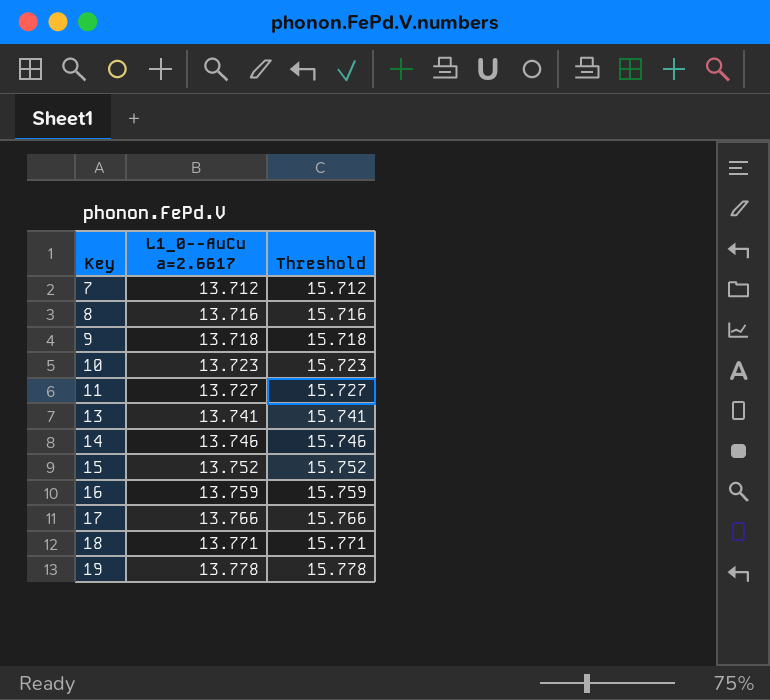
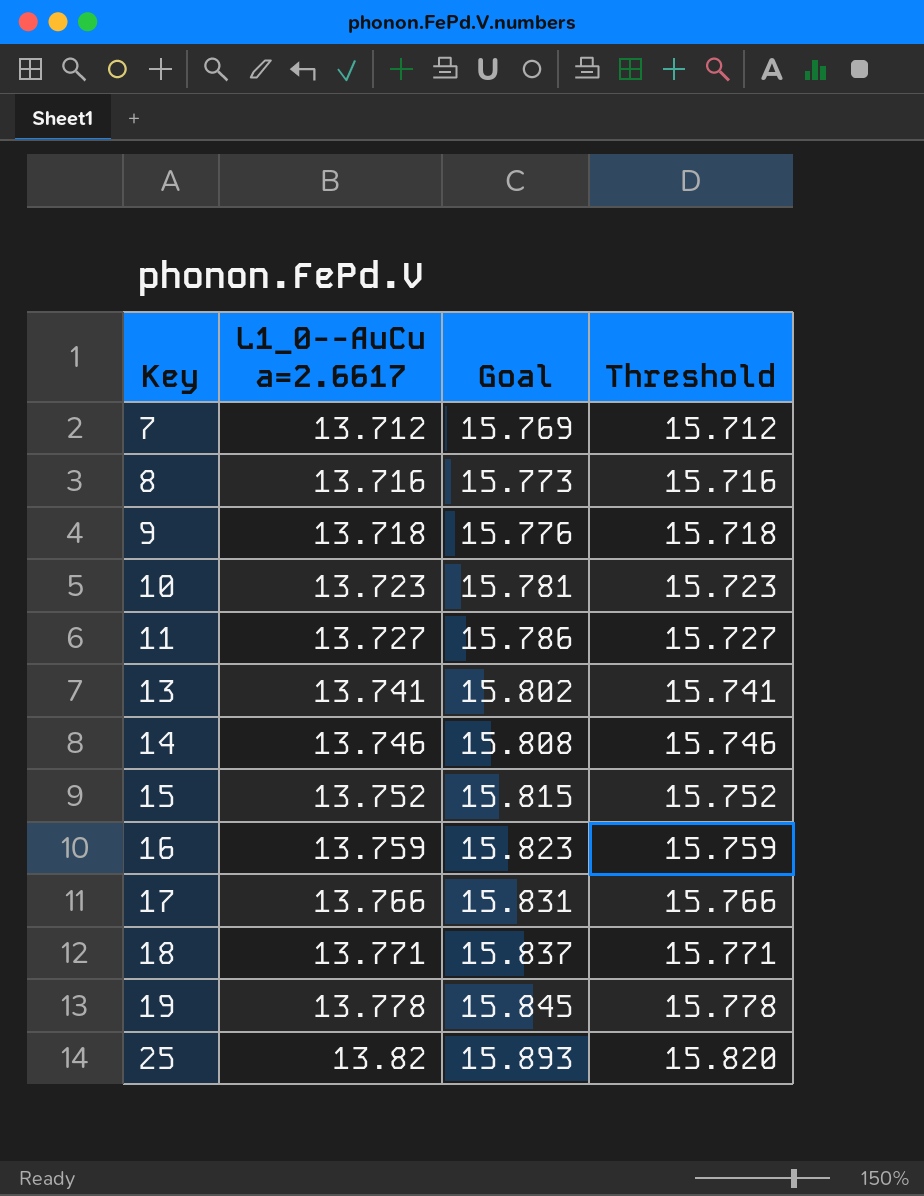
column Goal | formula: none -> [L1_0--AuCu a=2.6617] * 1.15
row 25: none -> 13.82 | 15.893 | 15.820

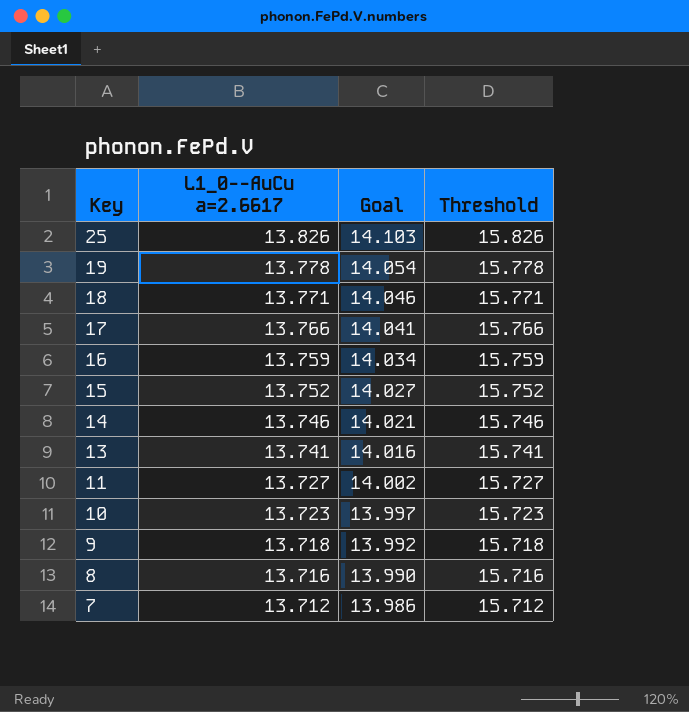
row order: Key ascending -> Key descending
column Goal | formula: [L1_0--AuCu a=2.6617] * 1.15 -> [L1_0--AuCu a=2.6617] * 1.02
25 | L1_0--AuCu a=2.6617: 13.82 -> 13.826
25 | Threshold: 15.820 -> 15.826

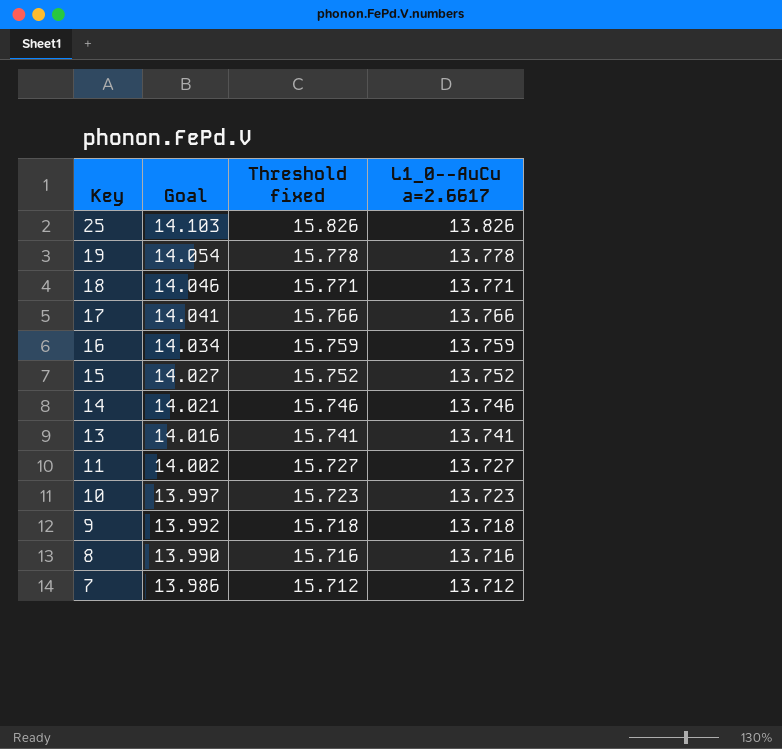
column name: Threshold -> Threshold fixed
column L1_0--AuCu a=2.6617 | position: 2 -> 4

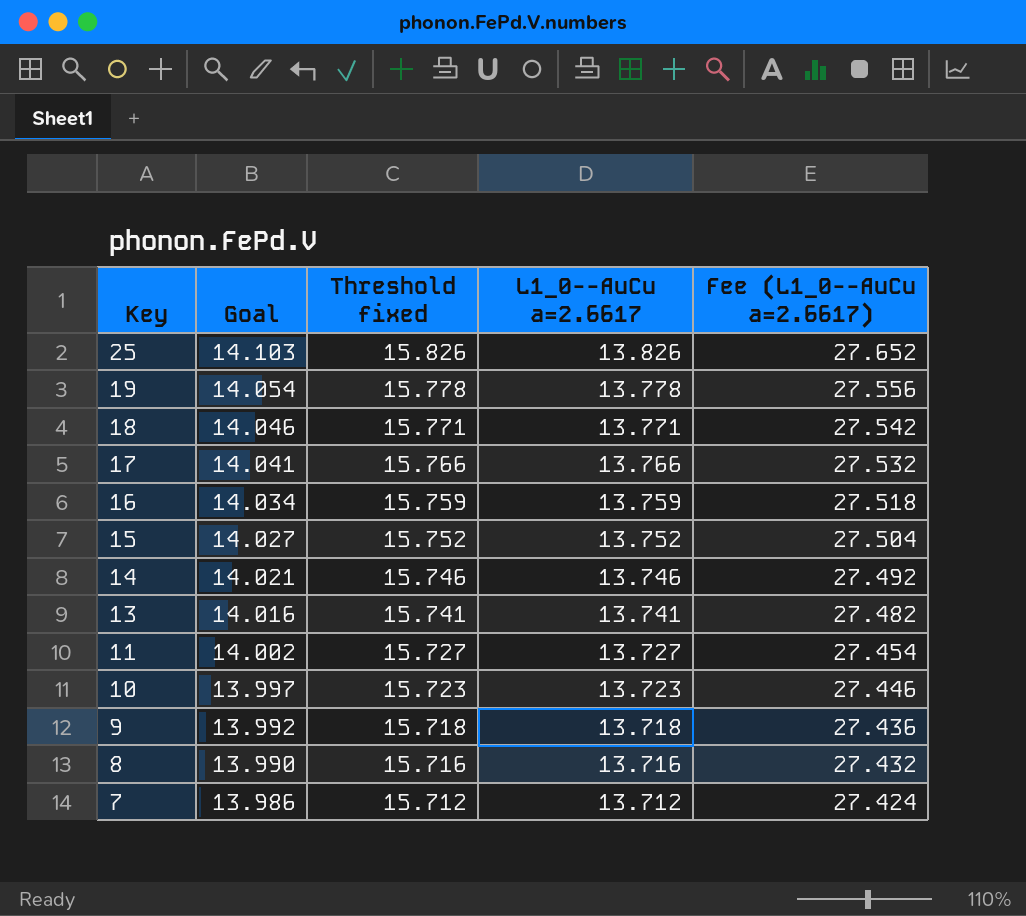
column Fee (L1_0--AuCu a=2.6617) | formula: none -> [L1_0--AuCu a=2.6617] * 2

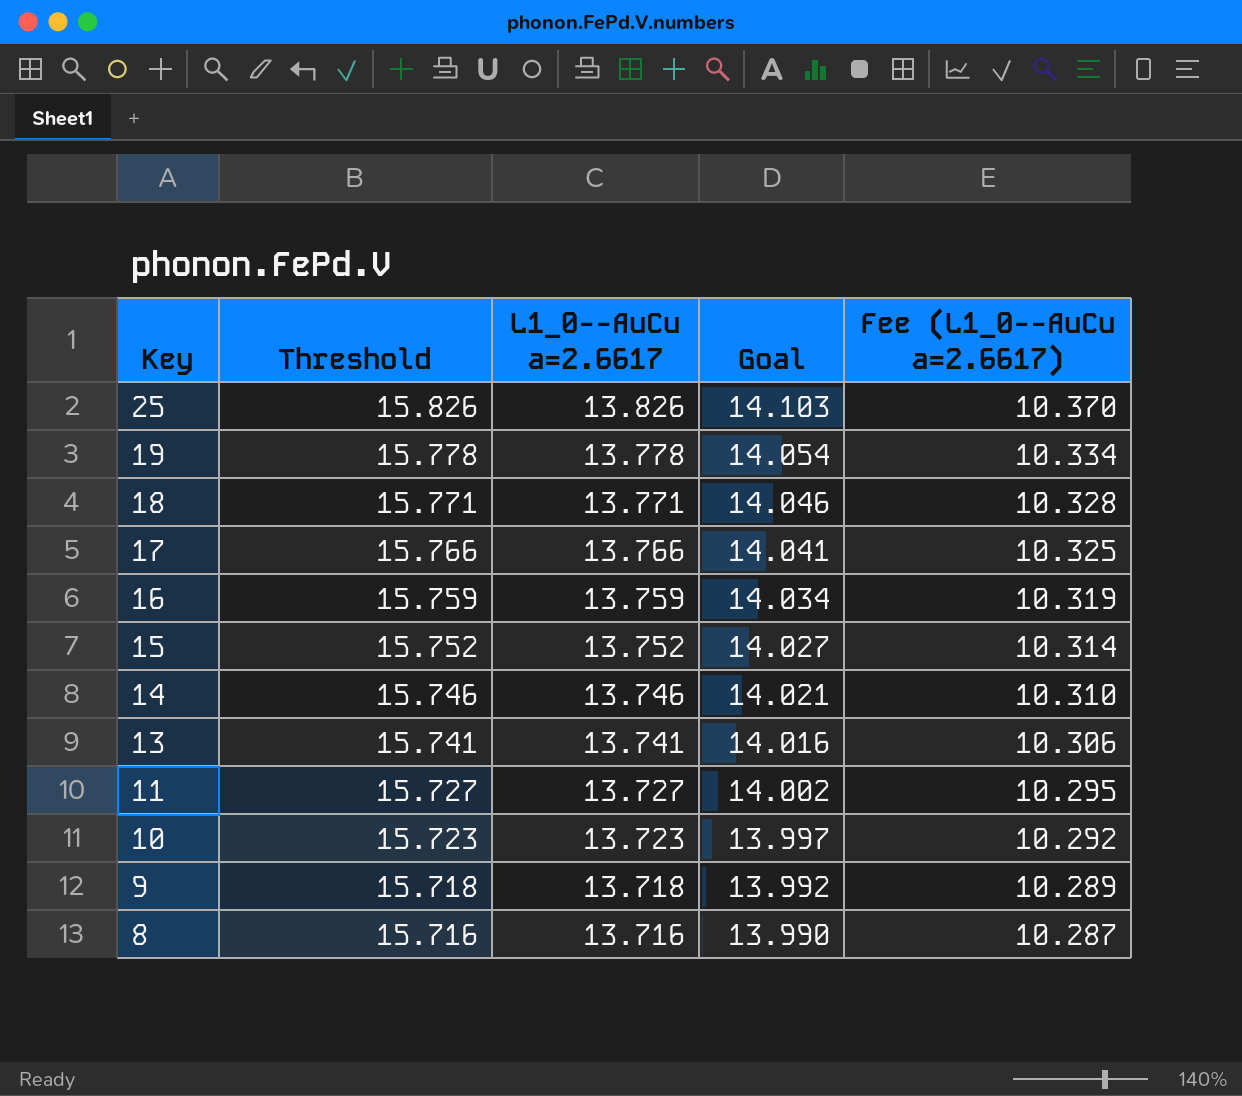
column name: Threshold fixed -> Threshold
column Goal | position: 2 -> 4
column Fee (L1_0--AuCu a=2.6617) | formula: [L1_0--AuCu a=2.6617] * 2 -> [L1_0--AuCu a=2.6617] * 0.75
row 7: 13.986 | 15.712 | 13.712 | 27.424 -> none

